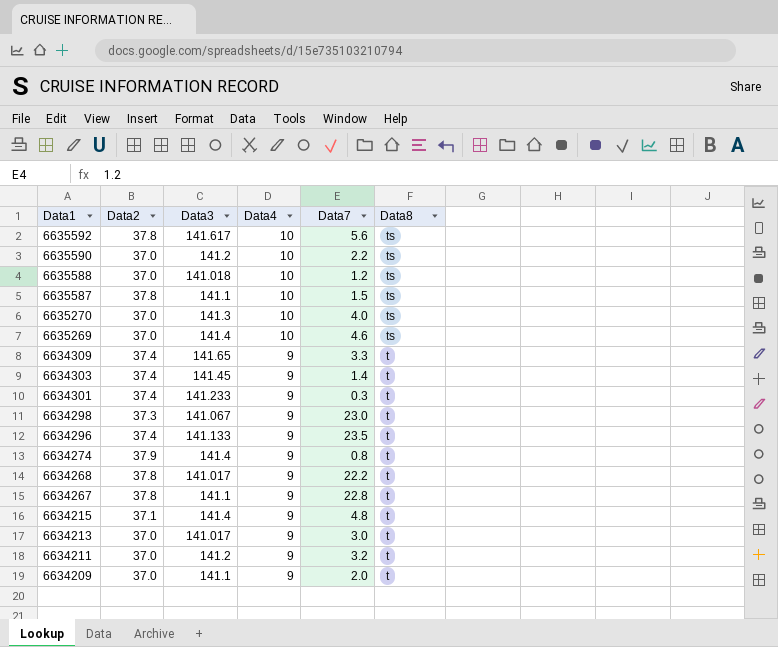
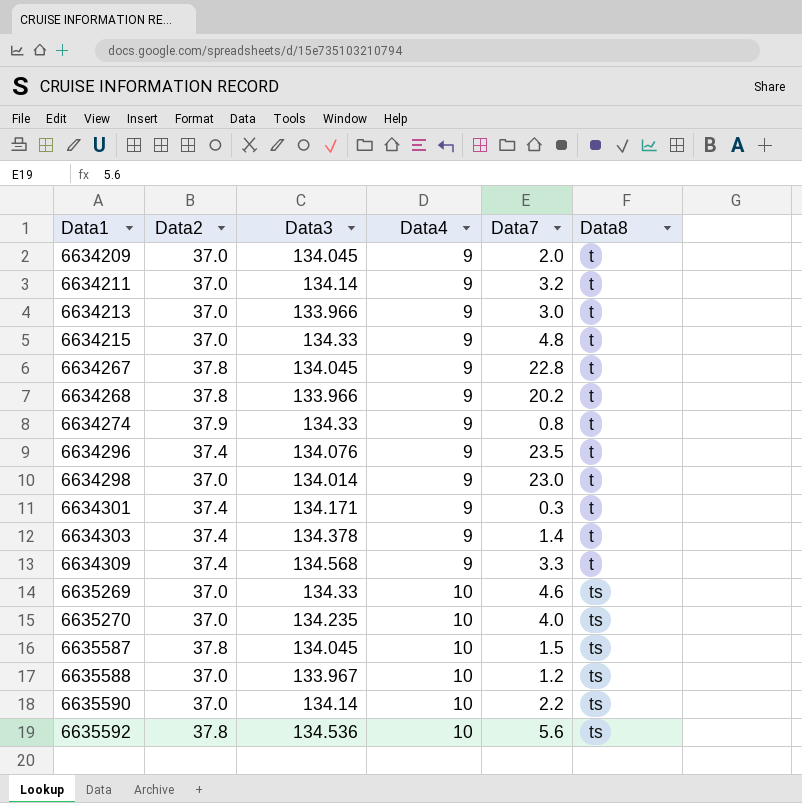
row order: Data1 descending -> Data1 ascending
6634209 | Data3: 141.1 -> 134.045
6634211 | Data3: 141.2 -> 134.14
6634213 | Data3: 141.017 -> 133.966
6634215 | Data2: 37.1 -> 37.0
6634215 | Data3: 141.4 -> 134.33
6634267 | Data3: 141.1 -> 134.045
6634268 | Data3: 141.017 -> 133.966
6634268 | Data7: 22.2 -> 20.2
6634274 | Data3: 141.4 -> 134.33
6634296 | Data3: 141.133 -> 134.076
6634298 | Data2: 37.3 -> 37.0
6634298 | Data3: 141.067 -> 134.014
6634301 | Data3: 141.233 -> 134.171
6634303 | Data3: 141.45 -> 134.378
6634309 | Data3: 141.65 -> 134.568
6635269 | Data3: 141.4 -> 134.33
6635270 | Data3: 141.3 -> 134.235
6635587 | Data3: 141.1 -> 134.045
6635588 | Data3: 141.018 -> 133.967
6635590 | Data3: 141.2 -> 134.14
6635592 | Data3: 141.617 -> 134.536

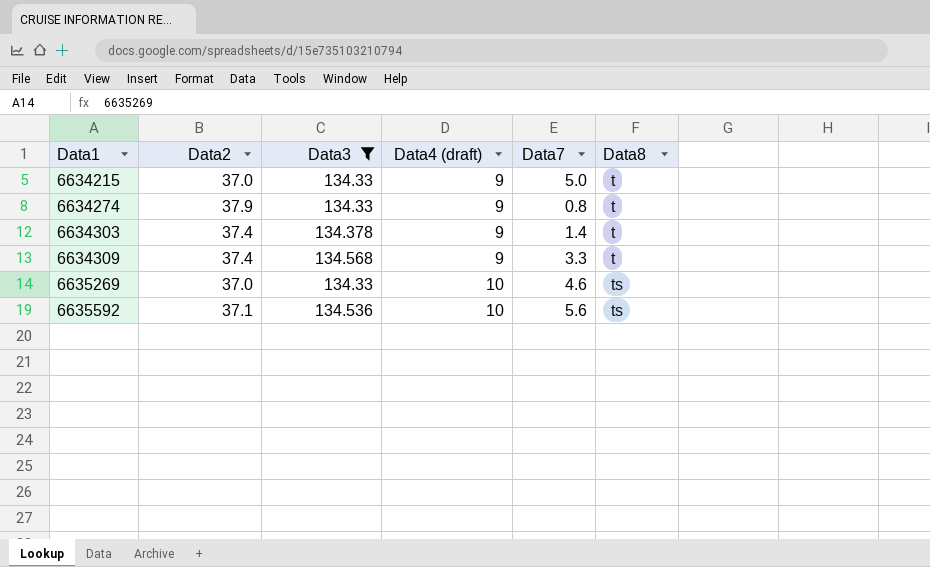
filter: none -> Data3 >= 134.33
column name: Data4 -> Data4 (draft)
6634215 | Data7: 4.8 -> 5.0
6635592 | Data2: 37.8 -> 37.1

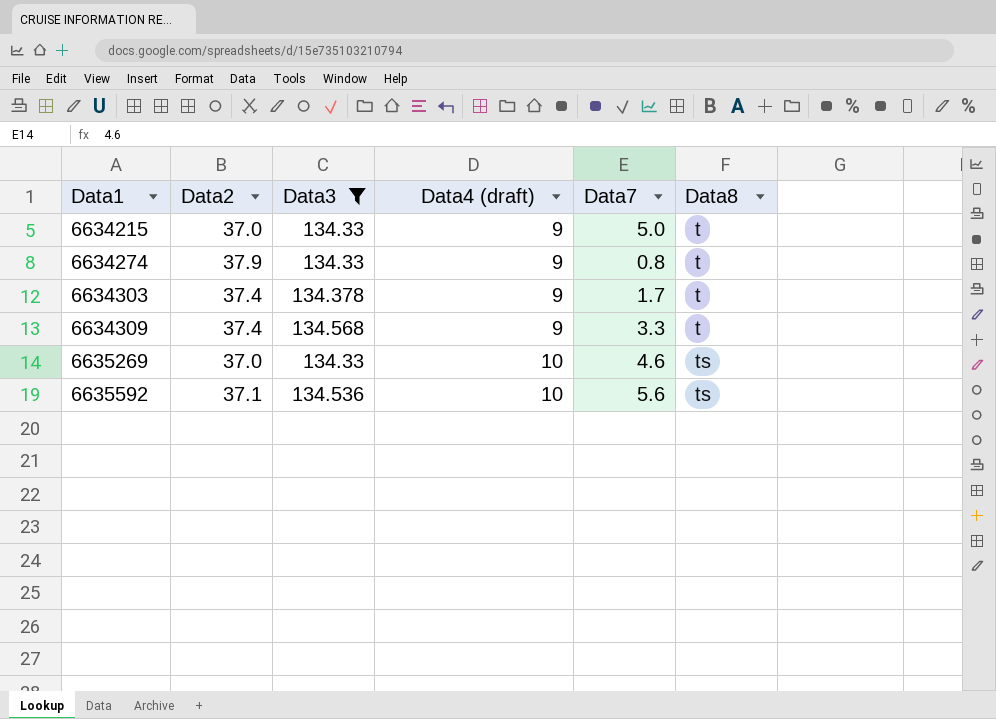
6634303 | Data7: 1.4 -> 1.7

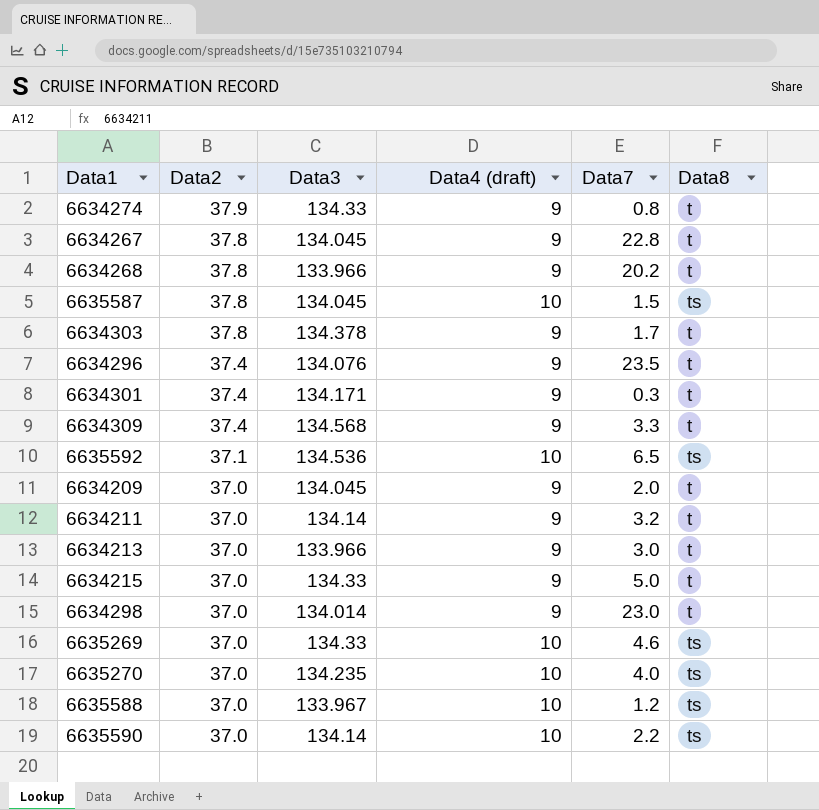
filter: Data3 >= 134.33 -> none
row order: Data1 ascending -> Data2 descending
6634303 | Data2: 37.4 -> 37.8
6635592 | Data7: 5.6 -> 6.5

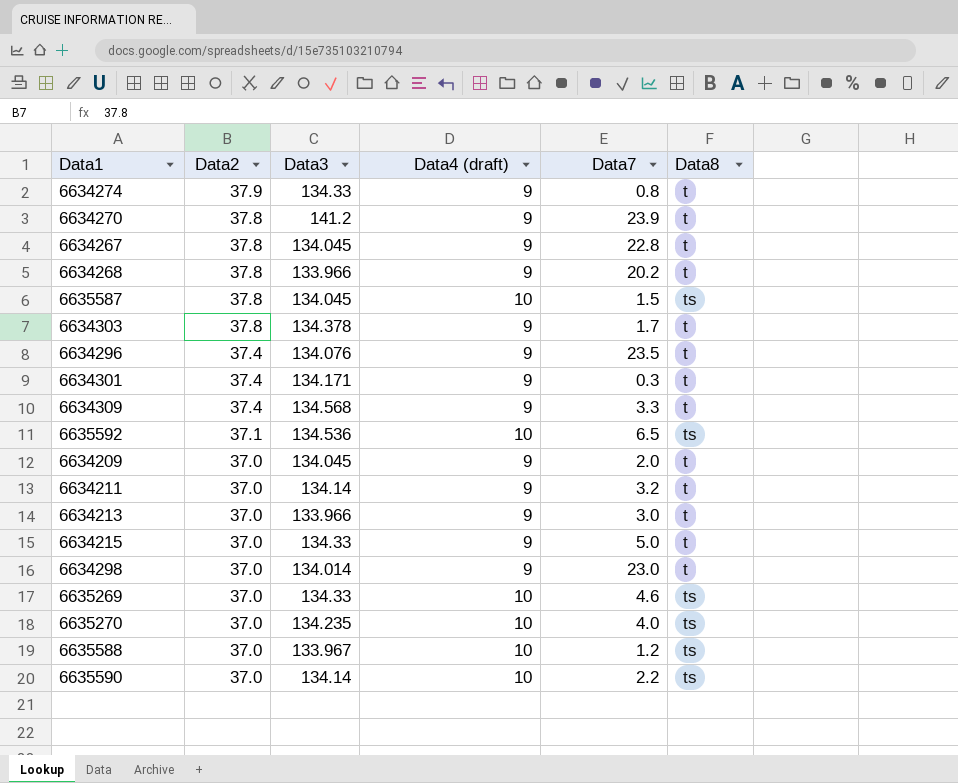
row 6634270: none -> 37.8 | 141.2 | 9 | 23.9 | t

